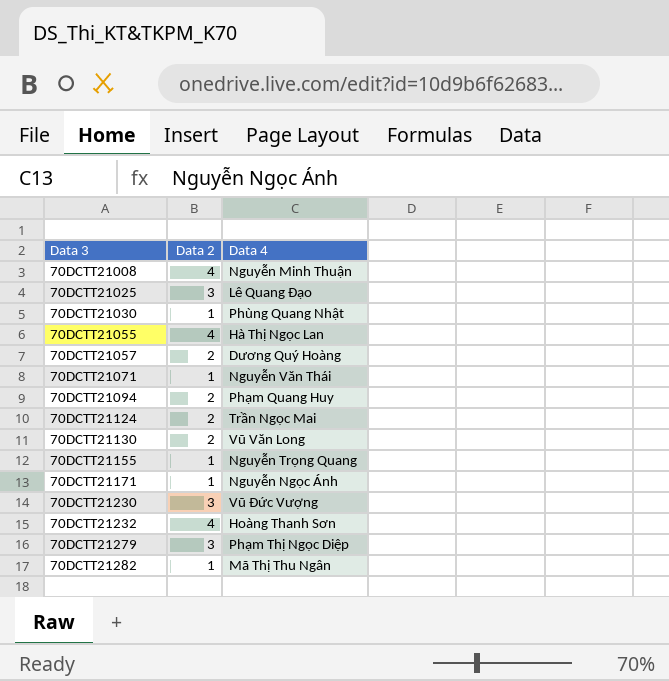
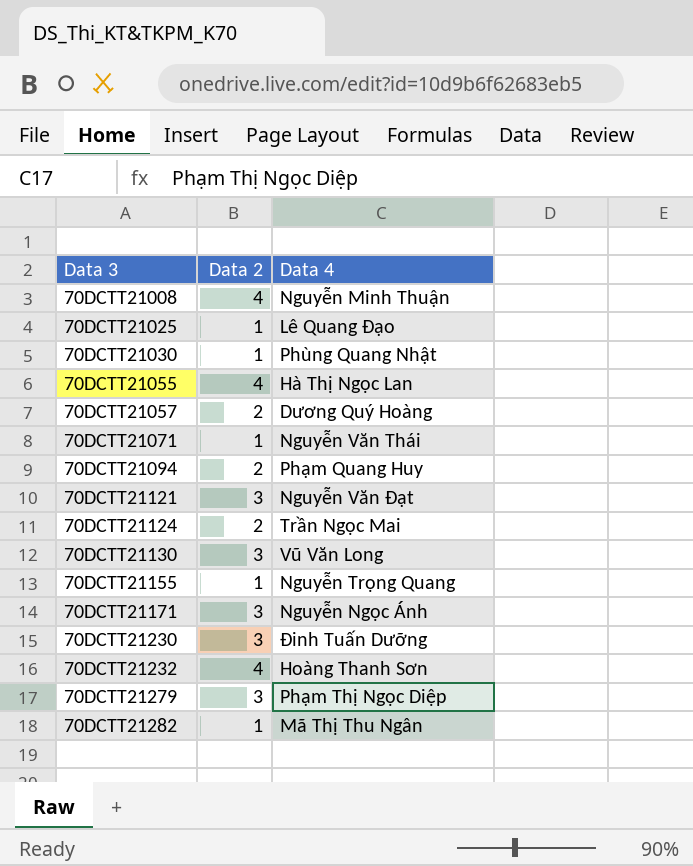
70DCTT21025 | Data 2: 3 -> 1
row 70DCTT21121: none -> 3 | Nguyễn Văn Đạt
70DCTT21130 | Data 2: 2 -> 3
70DCTT21171 | Data 2: 1 -> 3
70DCTT21230 | Data 4: Vũ Đức Vượng -> Đinh Tuấn Dưỡng

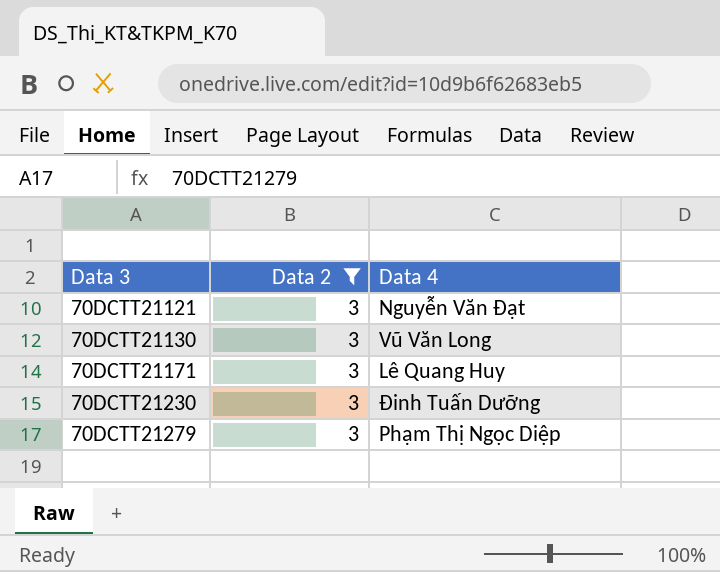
filter: none -> Data 2 = 3
70DCTT21171 | Data 4: Nguyễn Ngọc Ánh -> Lê Quang Huy

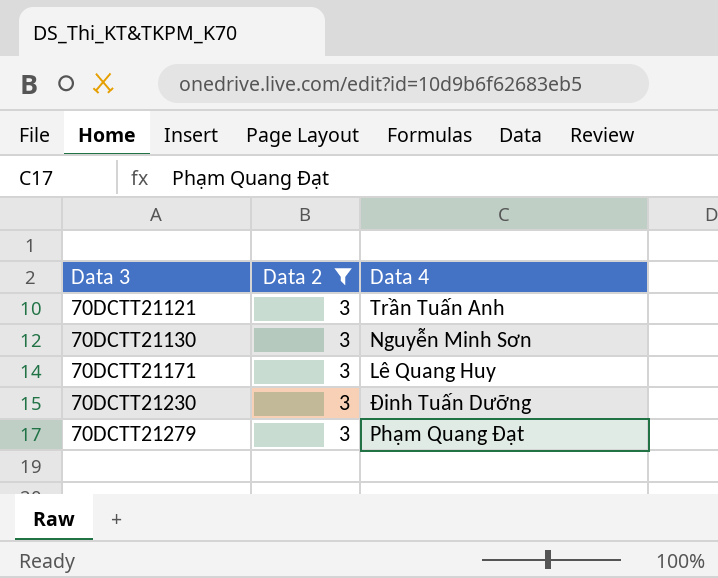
70DCTT21121 | Data 4: Nguyễn Văn Đạt -> Trần Tuấn Anh
70DCTT21130 | Data 4: Vũ Văn Long -> Nguyễn Minh Sơn
70DCTT21279 | Data 4: Phạm Thị Ngọc Diệp -> Phạm Quang Đạt

